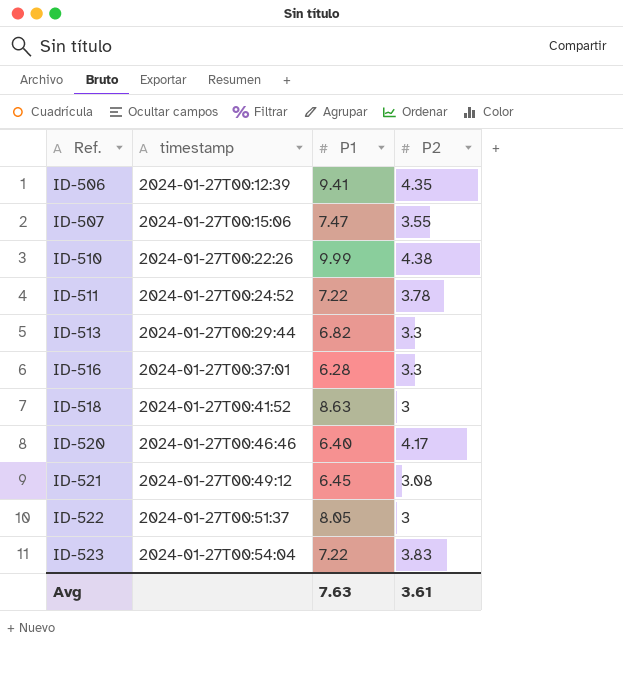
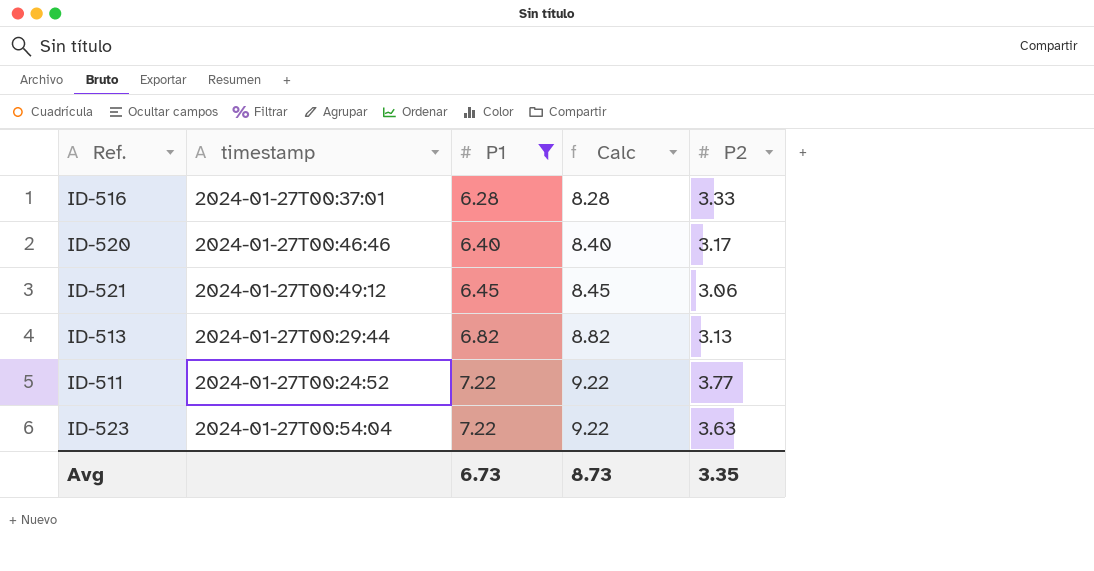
filter: none -> P1 <= 7.22
row order: Ref. ascending -> P1 ascending
column Calc | formula: none -> [P1] + 2
ID-516 | P2: 3.3 -> 3.33
ID-520 | P2: 4.17 -> 3.17
ID-521 | P2: 3.08 -> 3.06
ID-513 | P2: 3.3 -> 3.13
ID-511 | P2: 3.78 -> 3.77
ID-523 | P2: 3.83 -> 3.63
Avg | P1: 7.63 -> 6.73
Avg | P2: 3.61 -> 3.35

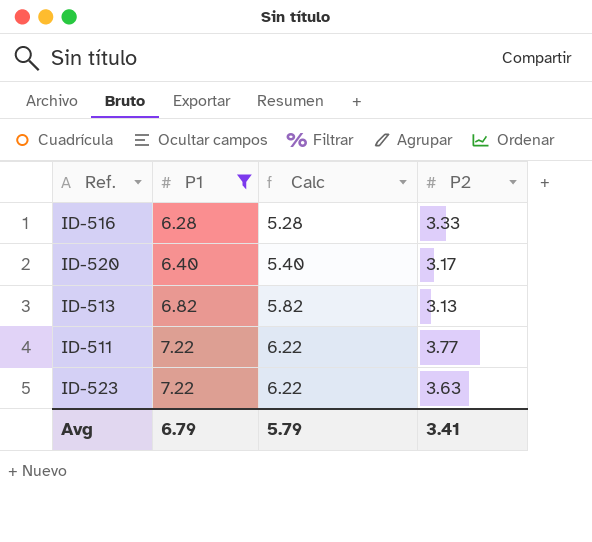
column timestamp | position: 2 -> none
column Calc | formula: [P1] + 2 -> [P1] - 1
row ID-521: 2024-01-27T00:49:12 | 6.45 | 8.45 | 3.06 -> none
Avg | P1: 6.73 -> 6.79
Avg | Calc: 8.73 -> 5.79
Avg | P2: 3.35 -> 3.41

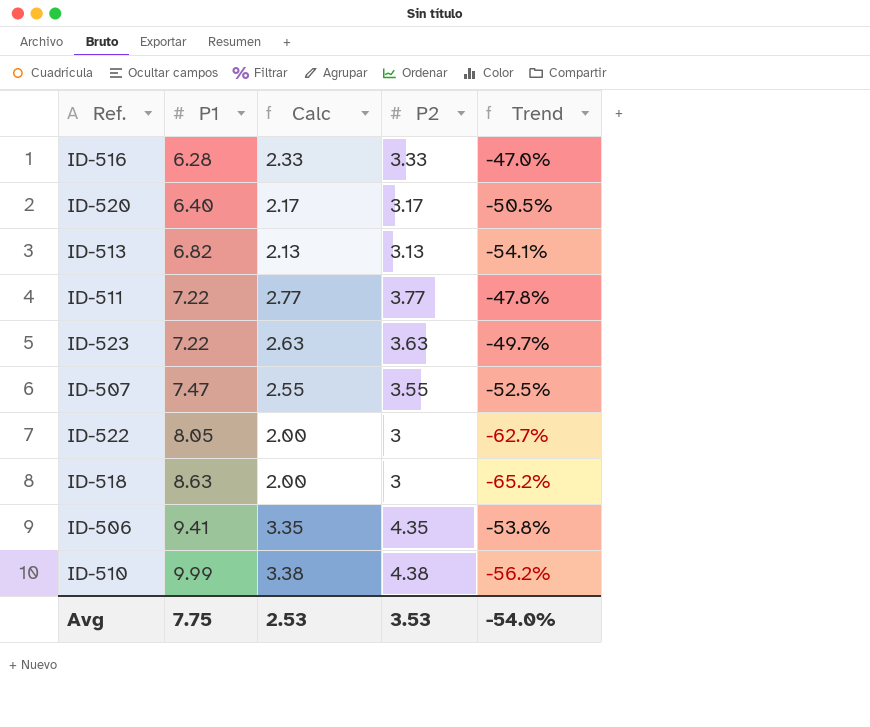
filter: P1 <= 7.22 -> none
column Calc | formula: [P1] - 1 -> [P2] - 1
column Trend | formula: none -> ([P2] - [P1]) / [P1]
Avg | P1: 6.79 -> 7.75
Avg | Calc: 5.79 -> 2.53
Avg | P2: 3.41 -> 3.53

